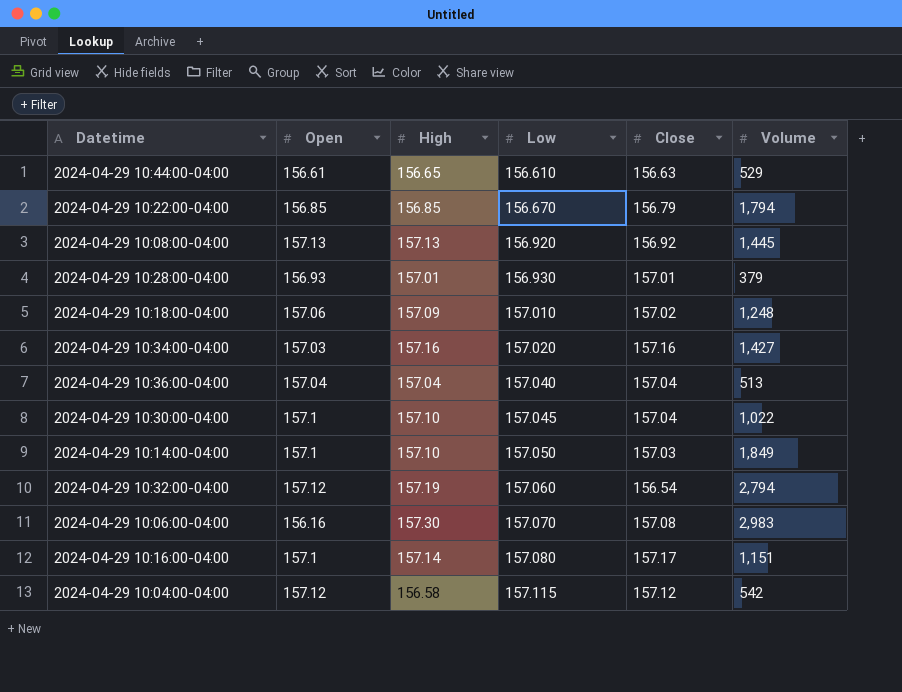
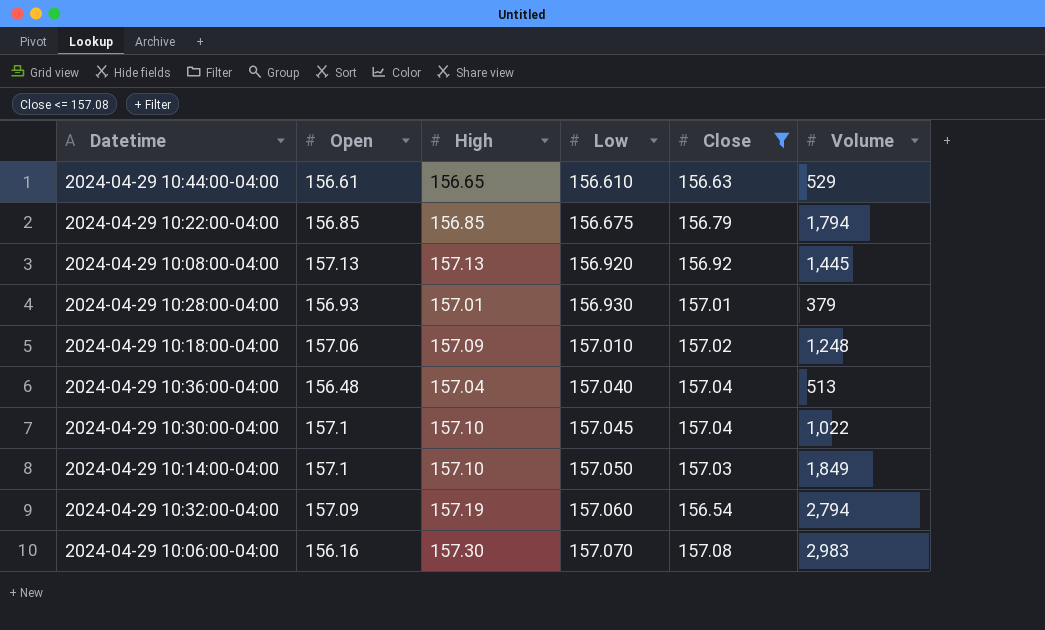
filter: none -> Close <= 157.08
2024-04-29 10:22:00-04:00 | Low: 156.670 -> 156.675
2024-04-29 10:36:00-04:00 | Open: 157.04 -> 156.48
2024-04-29 10:32:00-04:00 | Open: 157.12 -> 157.09

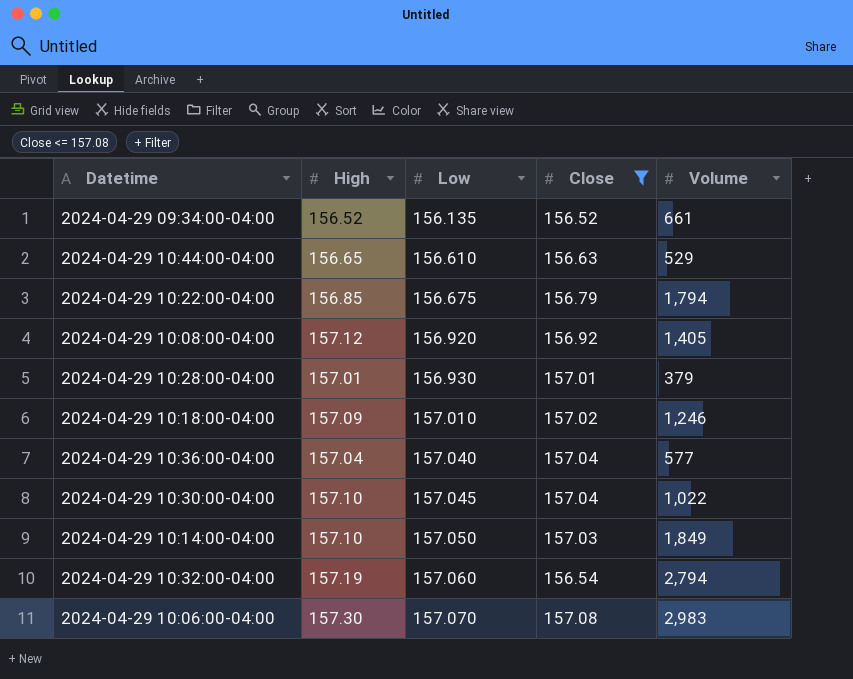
column Open | position: 2 -> none
row 2024-04-29 09:34:00-04:00: none -> 156.52 | 156.135 | 156.52 | 661
2024-04-29 10:08:00-04:00 | High: 157.13 -> 157.12
2024-04-29 10:08:00-04:00 | Volume: 1,445 -> 1,405
2024-04-29 10:18:00-04:00 | Volume: 1,248 -> 1,246
2024-04-29 10:36:00-04:00 | Volume: 513 -> 577

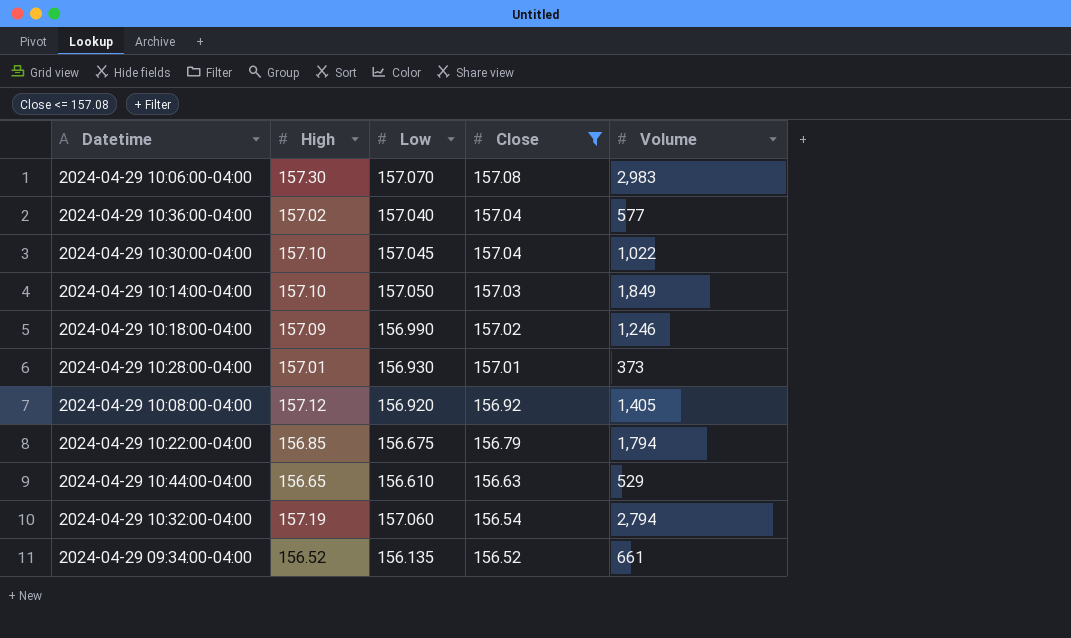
row order: Low ascending -> Close descending
2024-04-29 10:36:00-04:00 | High: 157.04 -> 157.02
2024-04-29 10:18:00-04:00 | Low: 157.010 -> 156.990
2024-04-29 10:28:00-04:00 | Volume: 379 -> 373

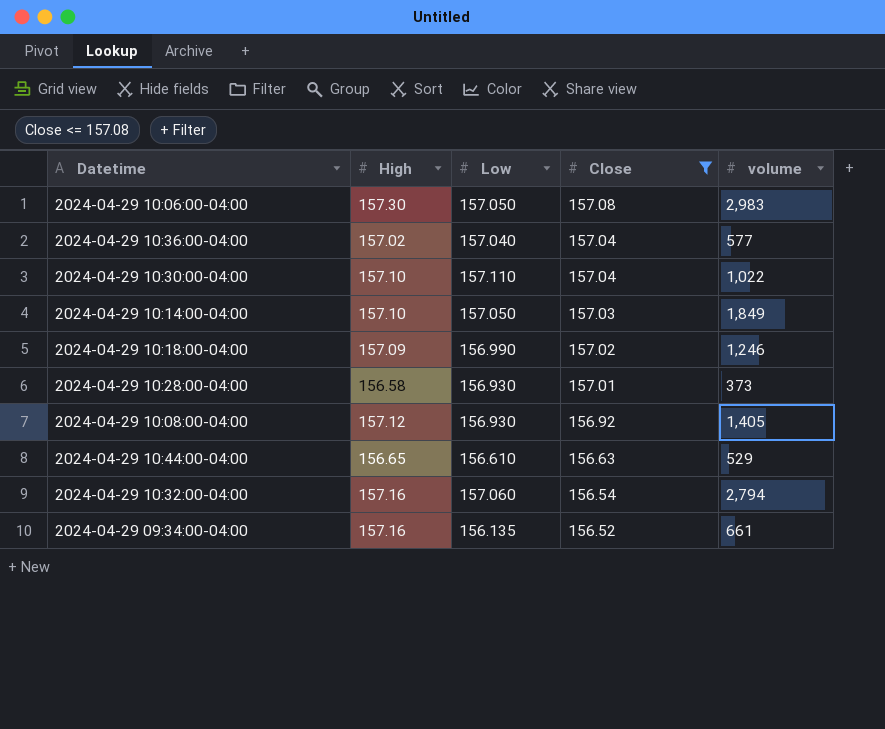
column name: Volume -> volume
row 2024-04-29 10:22:00-04:00: 156.85 | 156.675 | 156.79 | 1,794 -> none
2024-04-29 10:06:00-04:00 | Low: 157.070 -> 157.050
2024-04-29 10:30:00-04:00 | Low: 157.045 -> 157.110
2024-04-29 10:28:00-04:00 | High: 157.01 -> 156.58
2024-04-29 10:08:00-04:00 | Low: 156.920 -> 156.930
2024-04-29 10:32:00-04:00 | High: 157.19 -> 157.16
2024-04-29 09:34:00-04:00 | High: 156.52 -> 157.16

